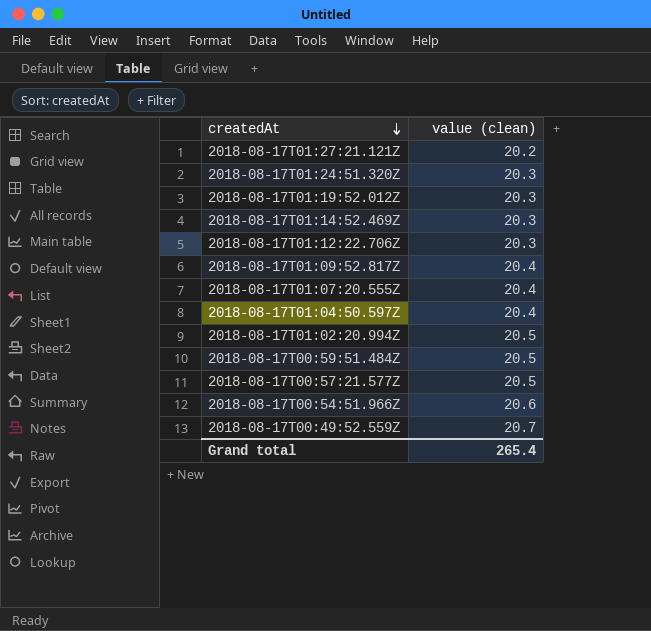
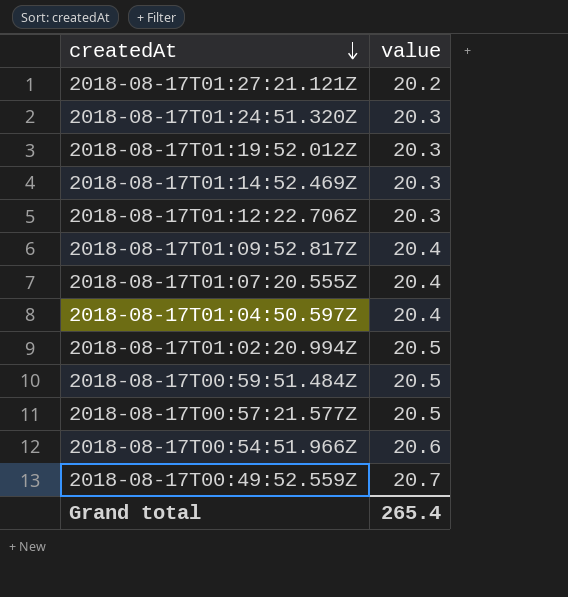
column name: value (clean) -> value

